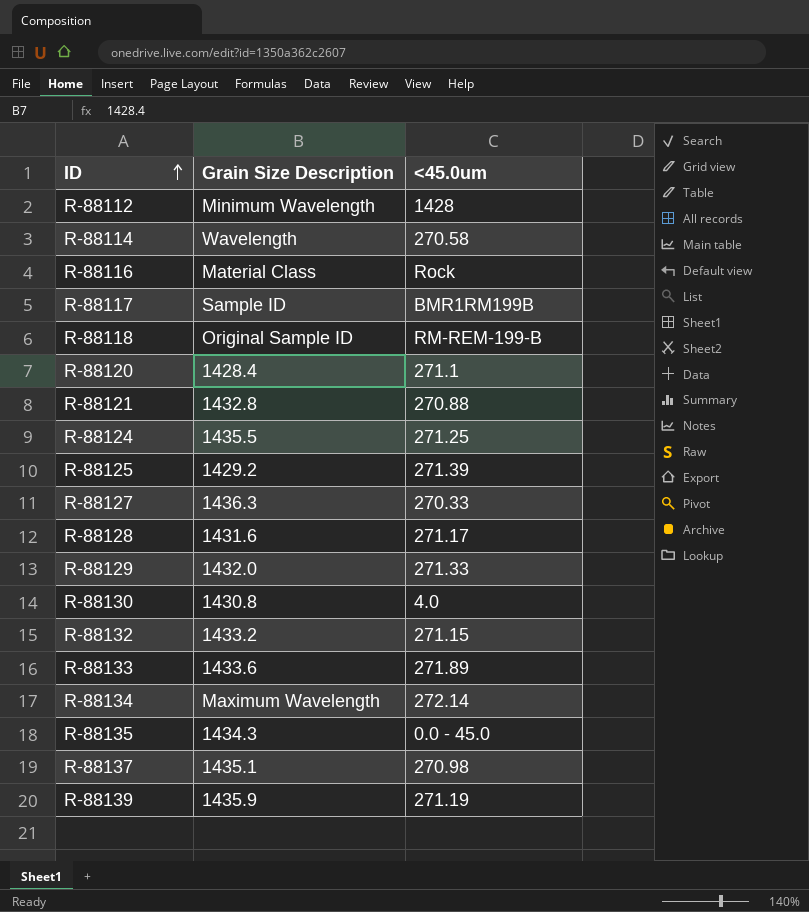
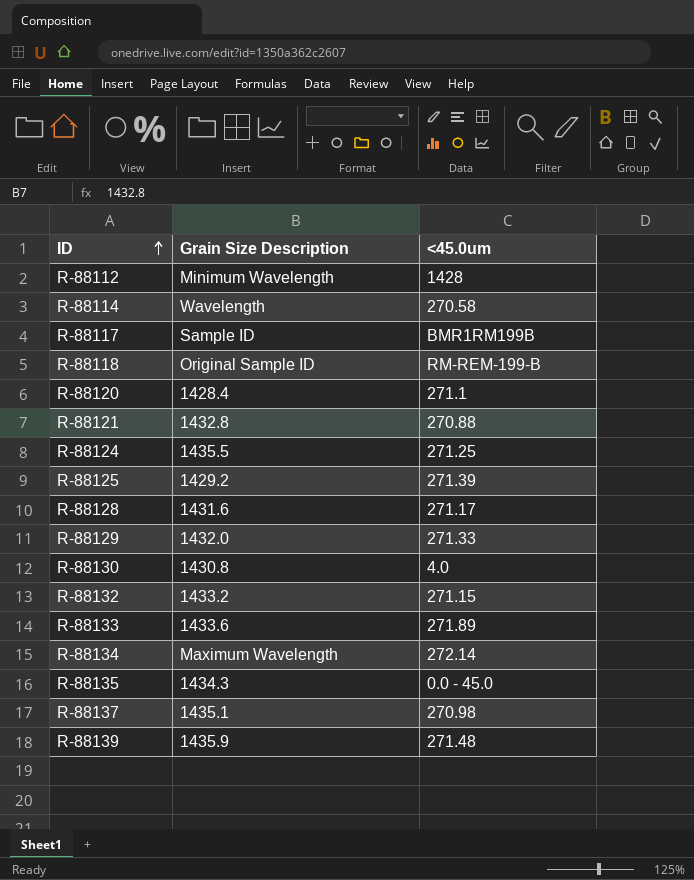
row R-88116: Material Class | Rock -> none
row R-88127: 1436.3 | 270.33 -> none
R-88139 | <45.0um: 271.19 -> 271.48

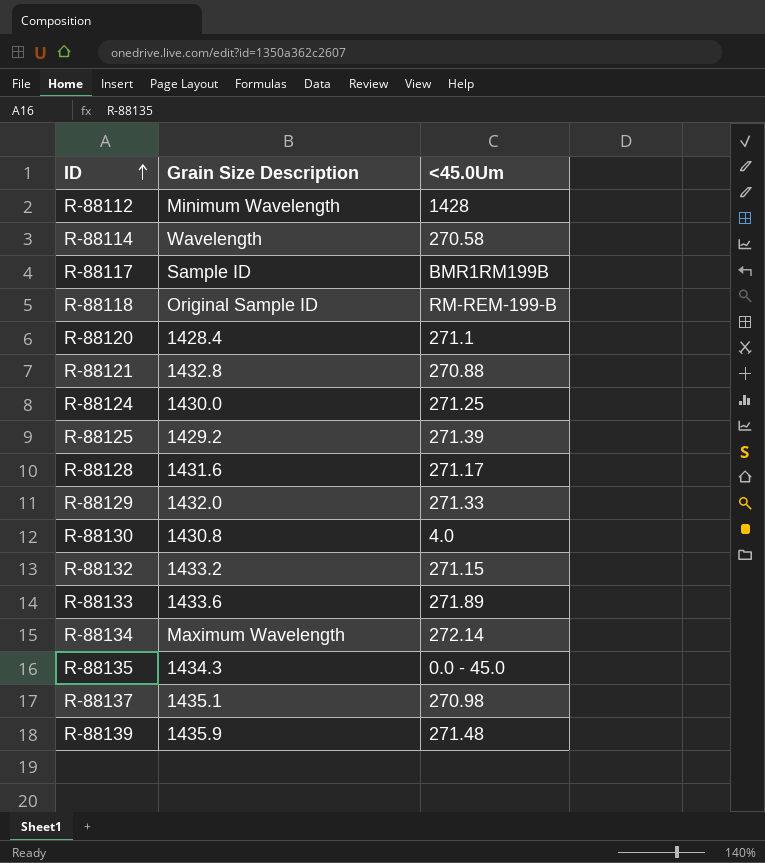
column name: <45.0um -> <45.0Um
R-88124 | Grain Size Description: 1435.5 -> 1430.0

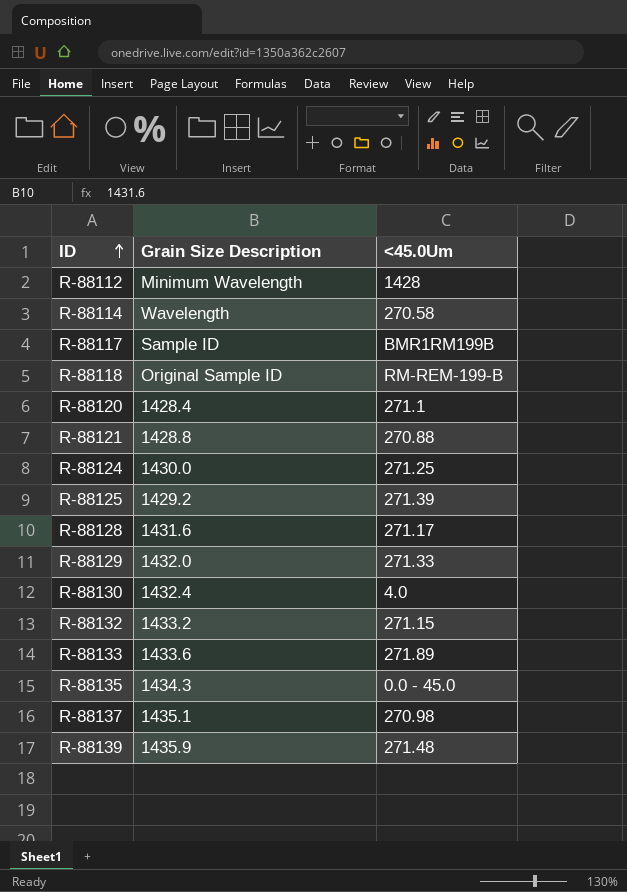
row R-88134: Maximum Wavelength | 272.14 -> none
R-88121 | Grain Size Description: 1432.8 -> 1428.8
R-88130 | Grain Size Description: 1430.8 -> 1432.4

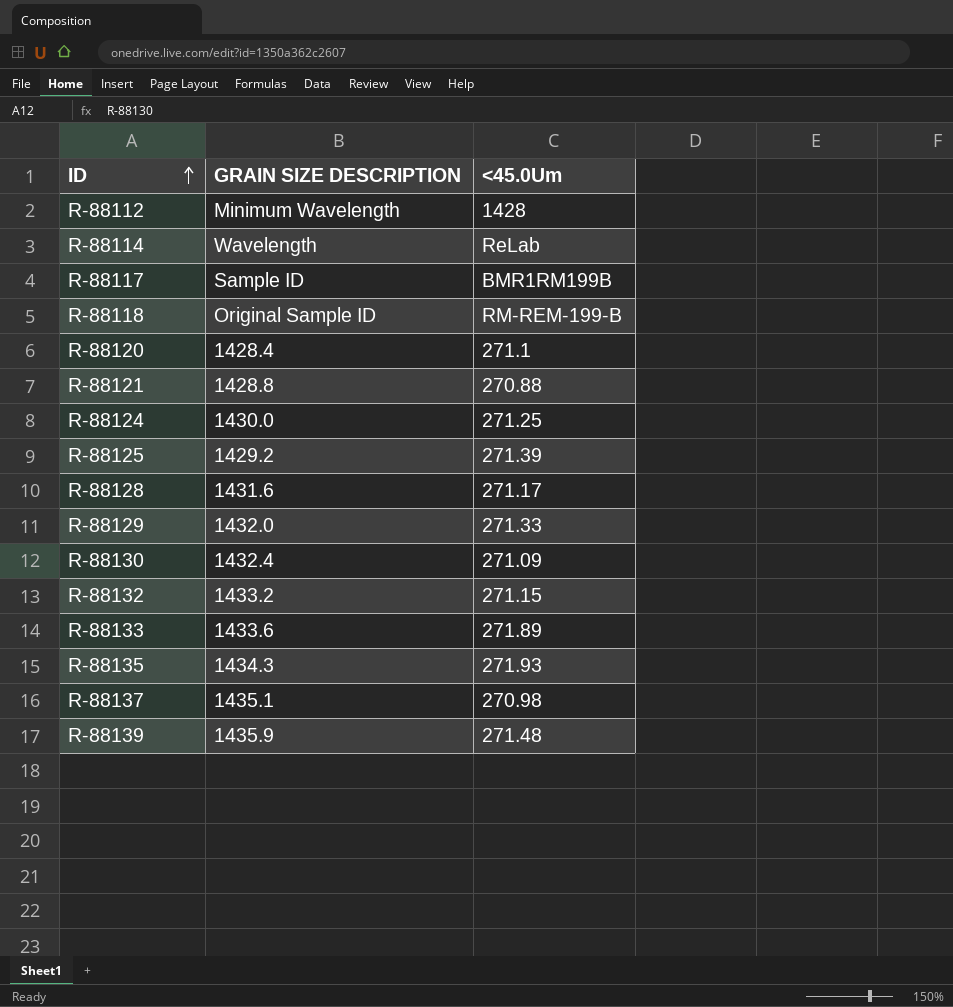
column name: Grain Size Description -> GRAIN SIZE DESCRIPTION
R-88114 | <45.0Um: 270.58 -> ReLab
R-88130 | <45.0Um: 4.0 -> 271.09
R-88135 | <45.0Um: 0.0 - 45.0 -> 271.93

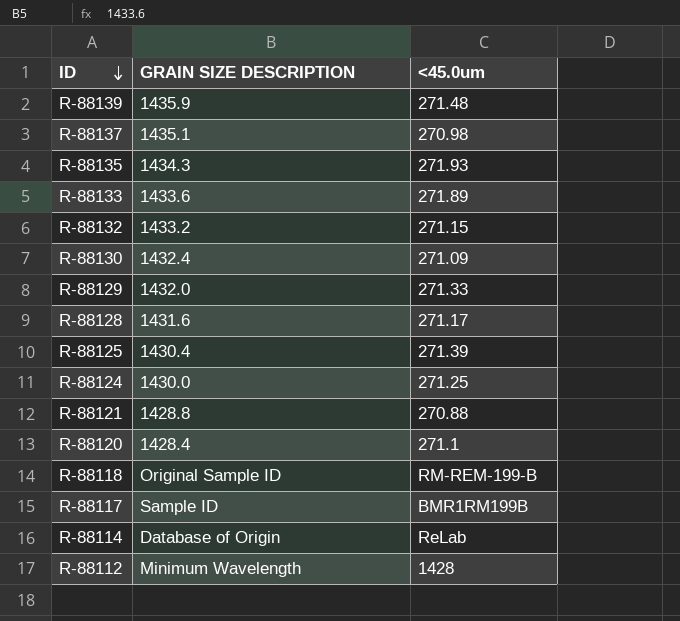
row order: ID ascending -> ID descending
column name: <45.0Um -> <45.0um
R-88125 | GRAIN SIZE DESCRIPTION: 1429.2 -> 1430.4
R-88114 | GRAIN SIZE DESCRIPTION: Wavelength -> Database of Origin

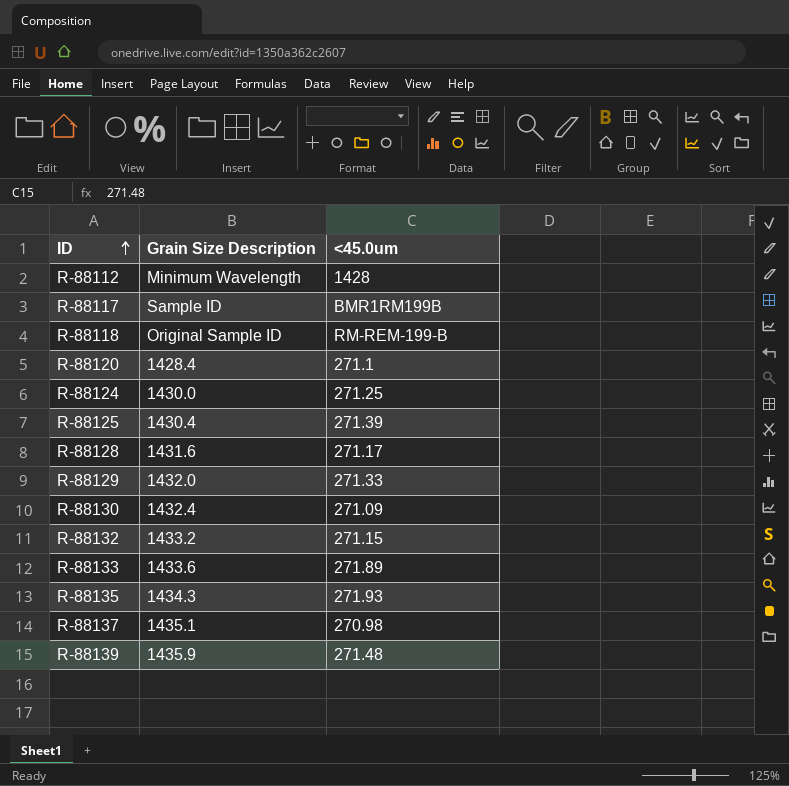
row order: ID descending -> ID ascending
column name: GRAIN SIZE DESCRIPTION -> Grain Size Description
row R-88121: 1428.8 | 270.88 -> none
row R-88114: Database of Origin | ReLab -> none

